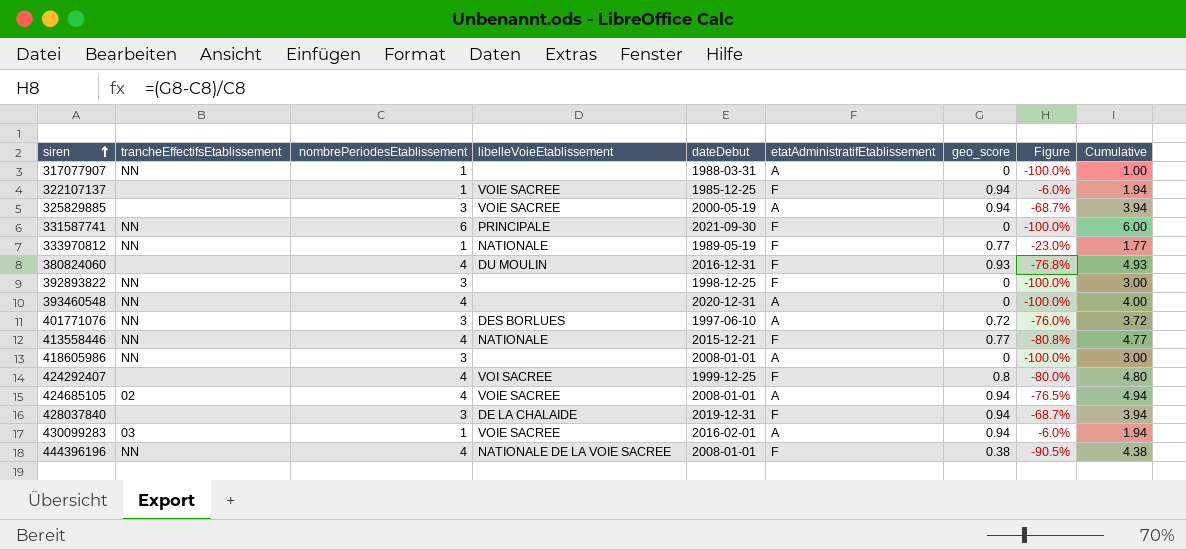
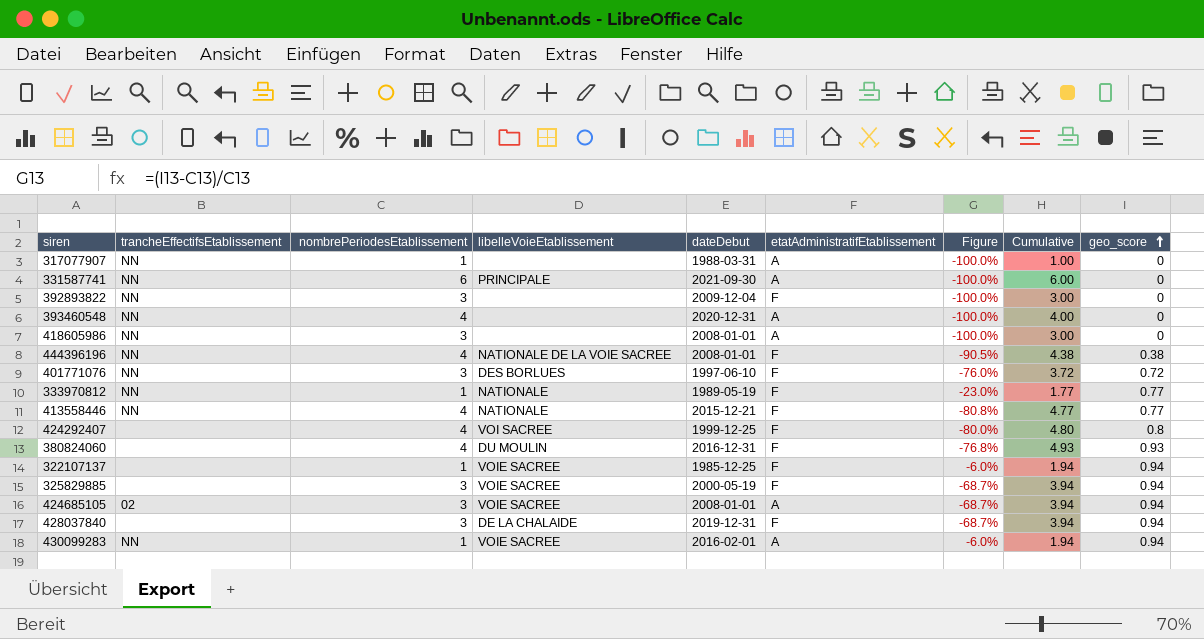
row order: siren ascending -> geo_score ascending
column geo_score | position: 7 -> 9
331587741 | etatAdministratifEtablissement: F -> A
392893822 | dateDebut: 1998-12-25 -> 2009-12-04
401771076 | etatAdministratifEtablissement: A -> F
325829885 | etatAdministratifEtablissement: A -> F
424685105 | nombrePeriodesEtablissement: 4 -> 3
424685105 | Figure: -76.5% -> -68.7%
424685105 | Cumulative: 4.94 -> 3.94
430099283 | trancheEffectifsEtablissement: 03 -> NN

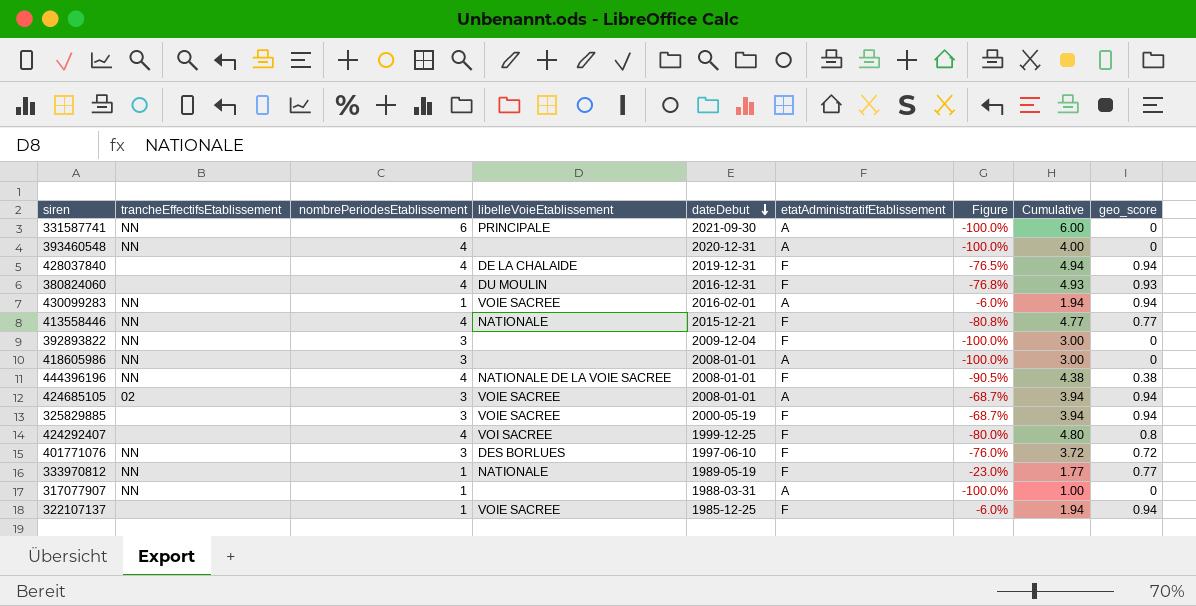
row order: geo_score ascending -> dateDebut descending
428037840 | nombrePeriodesEtablissement: 3 -> 4
428037840 | Figure: -68.7% -> -76.5%
428037840 | Cumulative: 3.94 -> 4.94

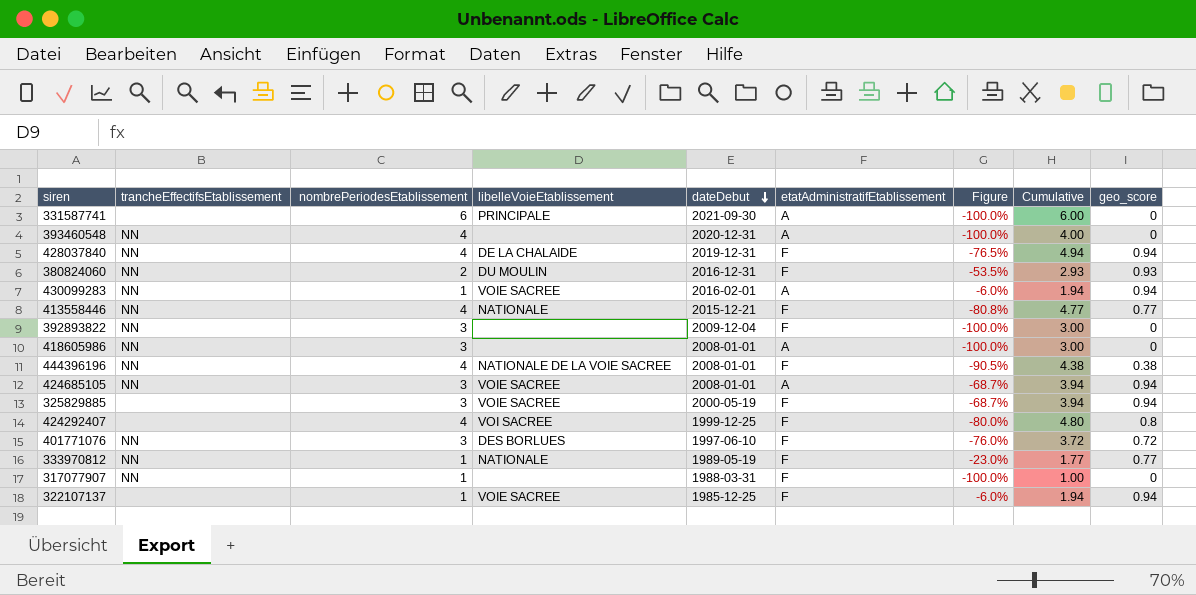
331587741 | trancheEffectifsEtablissement: NN -> none
428037840 | trancheEffectifsEtablissement: none -> NN
380824060 | trancheEffectifsEtablissement: none -> NN
380824060 | nombrePeriodesEtablissement: 4 -> 2
380824060 | Figure: -76.8% -> -53.5%
380824060 | Cumulative: 4.93 -> 2.93
424685105 | trancheEffectifsEtablissement: 02 -> NN
317077907 | etatAdministratifEtablissement: A -> F

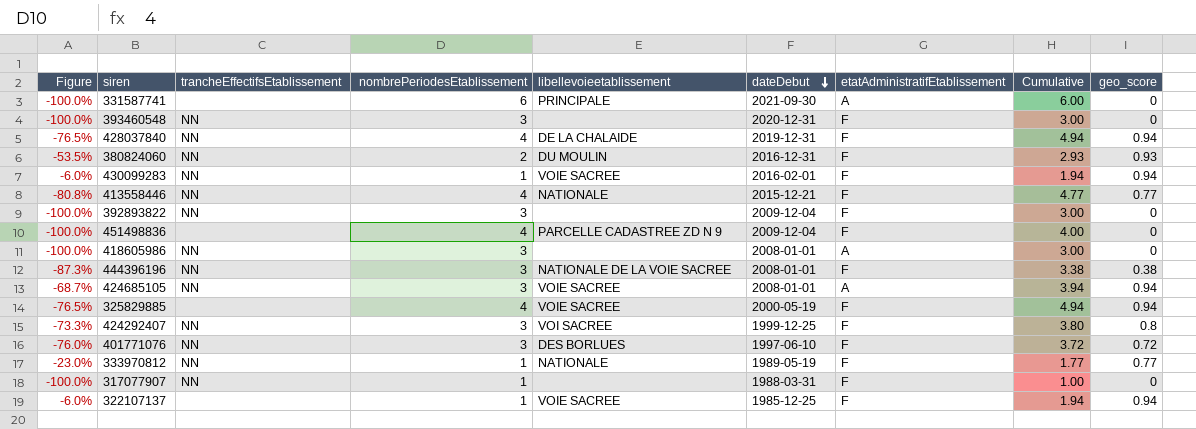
column Figure | position: 7 -> 1
column name: libelleVoieEtablissement -> libellevoieetablissement
393460548 | nombrePeriodesEtablissement: 4 -> 3
393460548 | etatAdministratifEtablissement: A -> F
393460548 | Cumulative: 4.00 -> 3.00
430099283 | etatAdministratifEtablissement: A -> F
row 451498836: none -> -100.0% | none | 4 | PARCELLE CADASTREE ZD N 9 | 2009-12-04 | F | 4.00 | 0
444396196 | Figure: -90.5% -> -87.3%
444396196 | nombrePeriodesEtablissement: 4 -> 3
444396196 | Cumulative: 4.38 -> 3.38
325829885 | Figure: -68.7% -> -76.5%
325829885 | nombrePeriodesEtablissement: 3 -> 4
325829885 | Cumulative: 3.94 -> 4.94
424292407 | Figure: -80.0% -> -73.3%
424292407 | trancheEffectifsEtablissement: none -> NN
424292407 | nombrePeriodesEtablissement: 4 -> 3
424292407 | Cumulative: 4.80 -> 3.80

